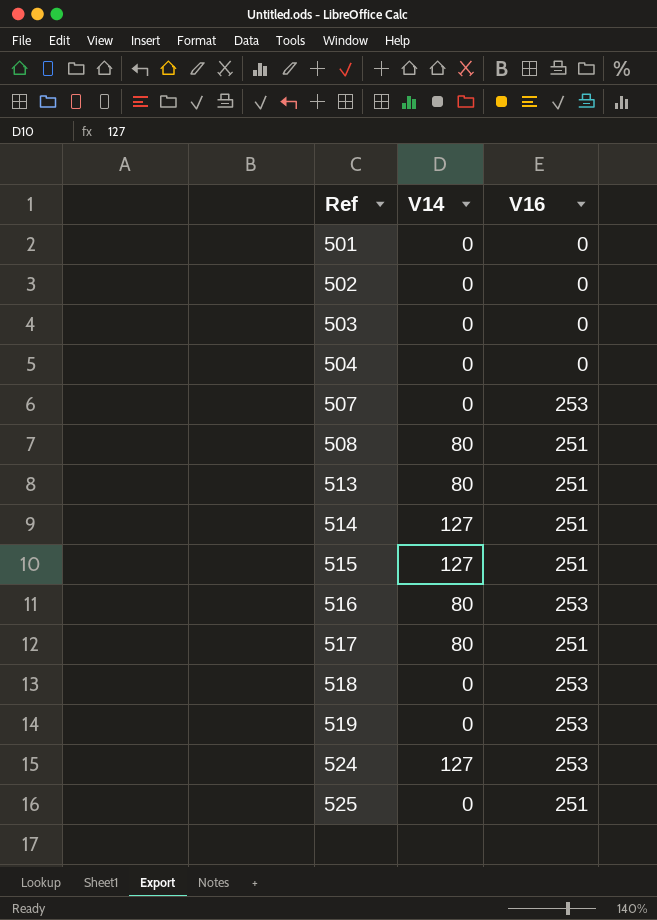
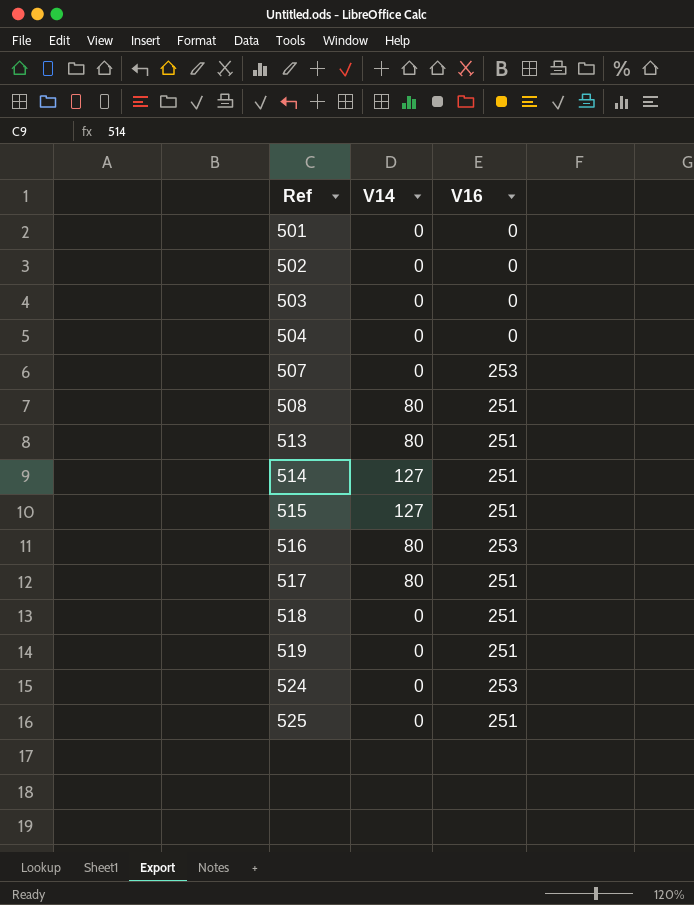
518 | V16: 253 -> 251
519 | V16: 253 -> 251
524 | V14: 127 -> 0

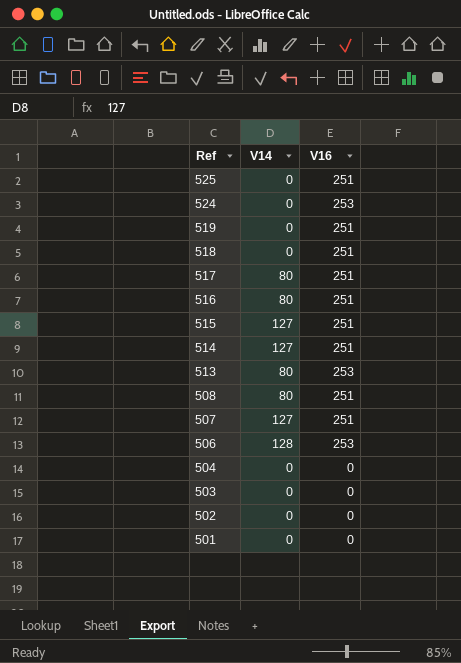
row order: Ref ascending -> Ref descending
516 | V16: 253 -> 251
513 | V16: 251 -> 253
507 | V14: 0 -> 127
507 | V16: 253 -> 251
row 506: none -> 128 | 253

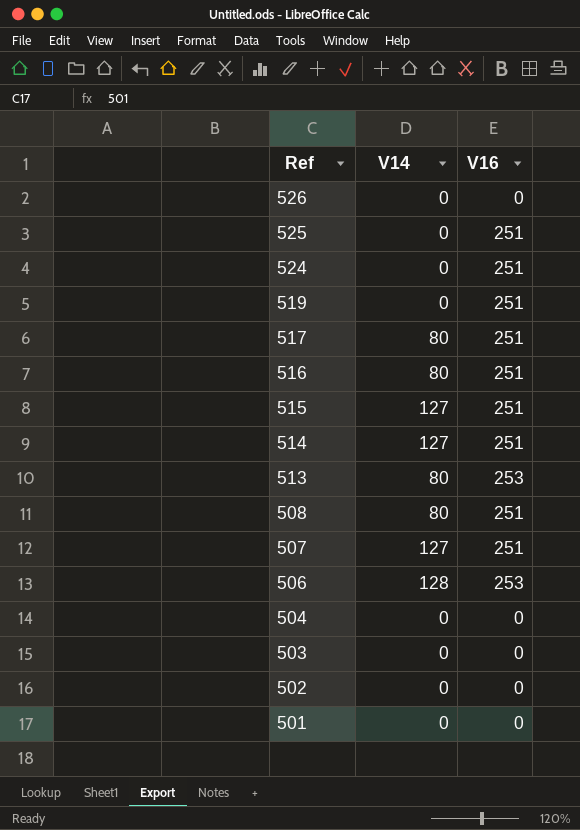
row 518: 0 | 251 -> none
row 526: none -> 0 | 0
524 | V16: 253 -> 251

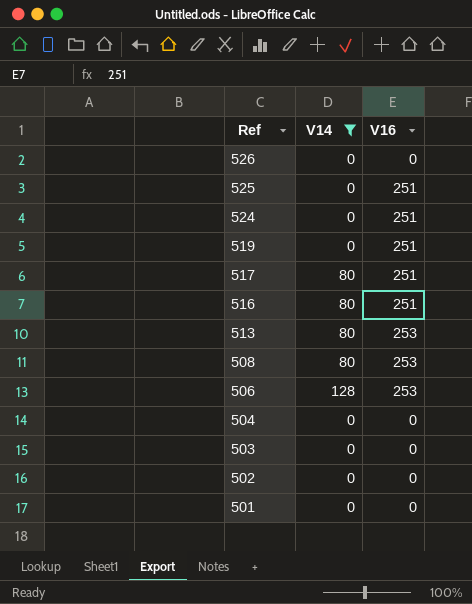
filter: none -> V14 != 127
508 | V16: 251 -> 253

